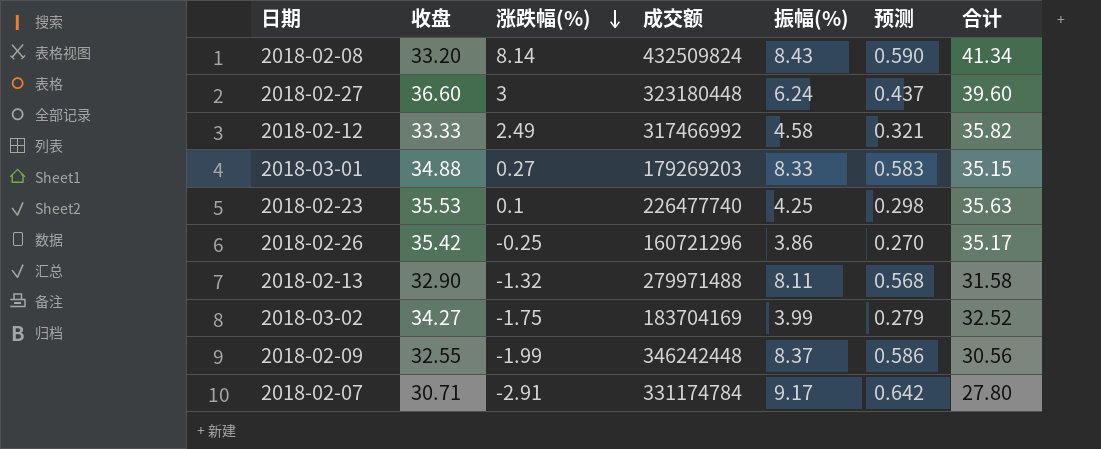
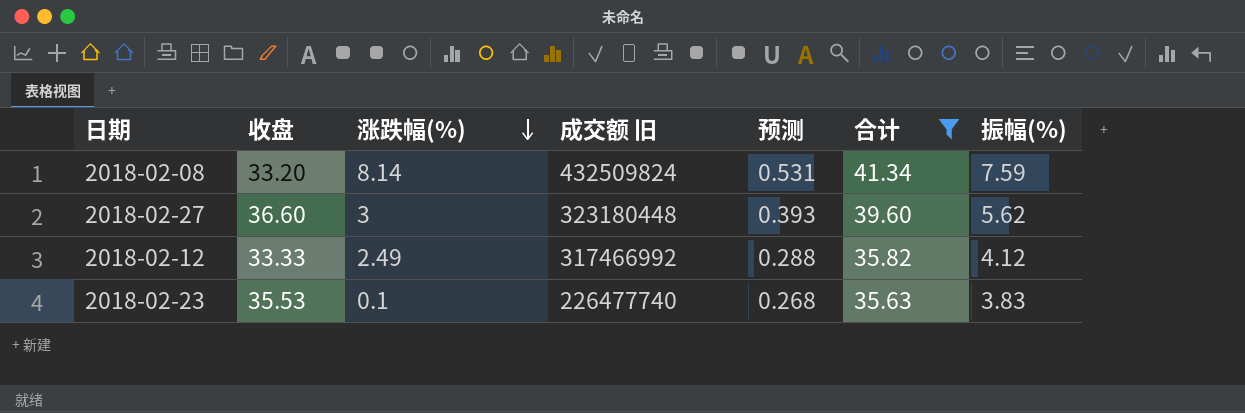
filter: none -> 合计 >= 35.63
column name: 成交额 -> 成交额 旧
column 振幅(%) | position: 5 -> 7
2018-02-08 | 预测: 0.590 -> 0.531
2018-02-08 | 振幅(%): 8.43 -> 7.59
2018-02-27 | 预测: 0.437 -> 0.393
2018-02-27 | 振幅(%): 6.24 -> 5.62
2018-02-12 | 预测: 0.321 -> 0.288
2018-02-12 | 振幅(%): 4.58 -> 4.12
2018-02-23 | 预测: 0.298 -> 0.268
2018-02-23 | 振幅(%): 4.25 -> 3.83

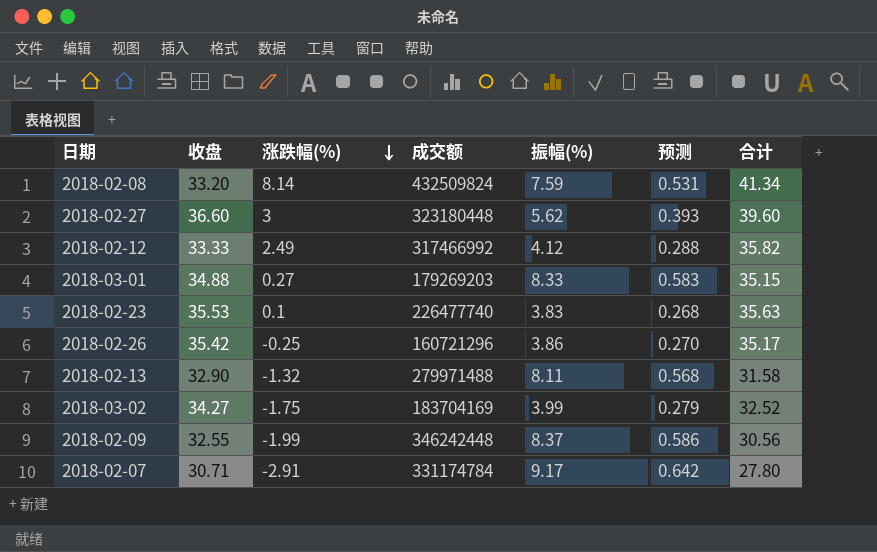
filter: 合计 >= 35.63 -> none
column name: 成交额 旧 -> 成交额
column 振幅(%) | position: 7 -> 5

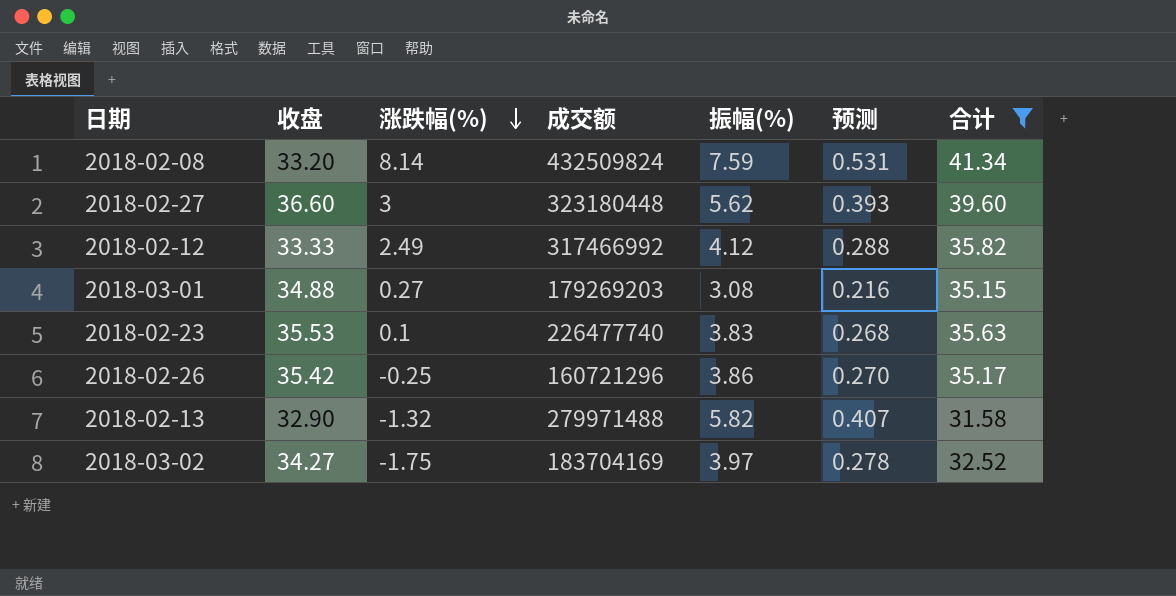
filter: none -> 合计 >= 31.58
2018-03-01 | 振幅(%): 8.33 -> 3.08
2018-03-01 | 预测: 0.583 -> 0.216
2018-02-13 | 振幅(%): 8.11 -> 5.82
2018-02-13 | 预测: 0.568 -> 0.407
2018-03-02 | 振幅(%): 3.99 -> 3.97
2018-03-02 | 预测: 0.279 -> 0.278

